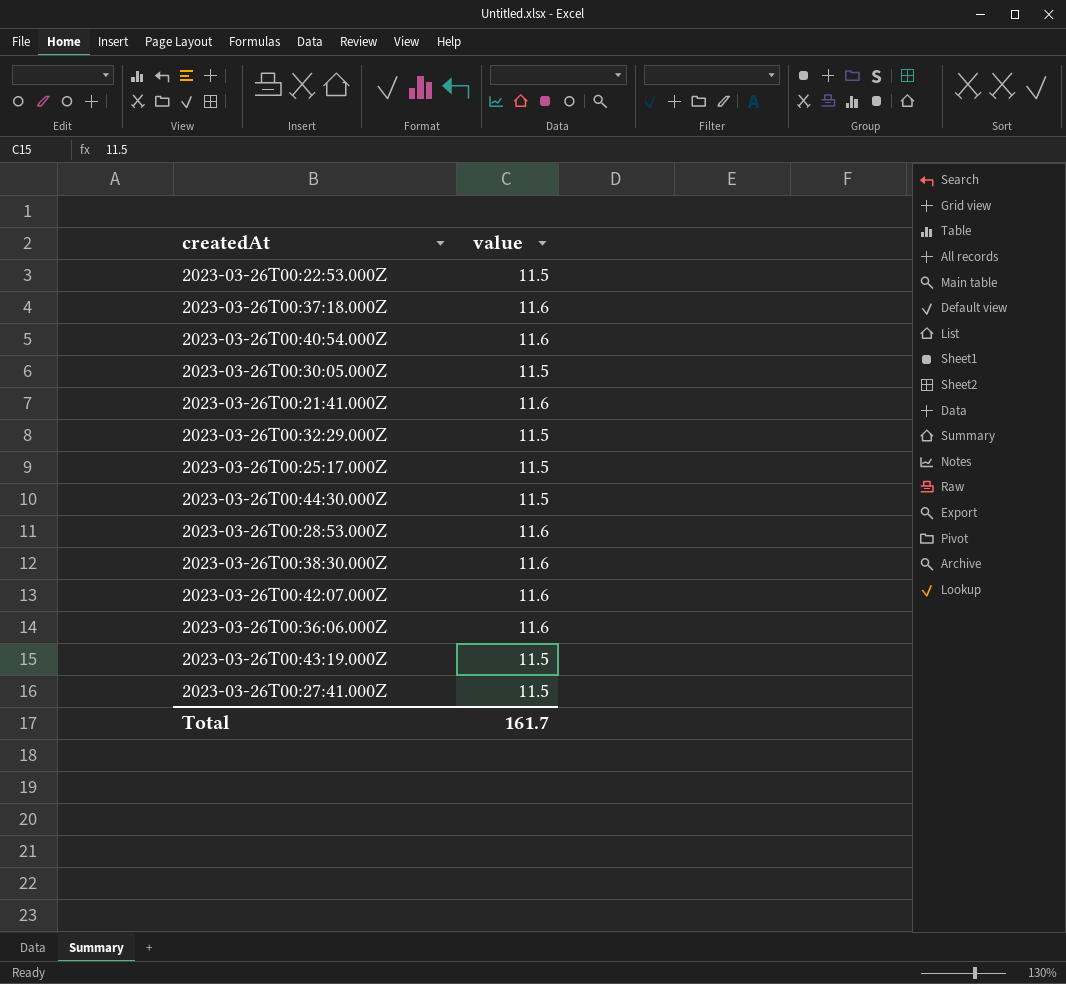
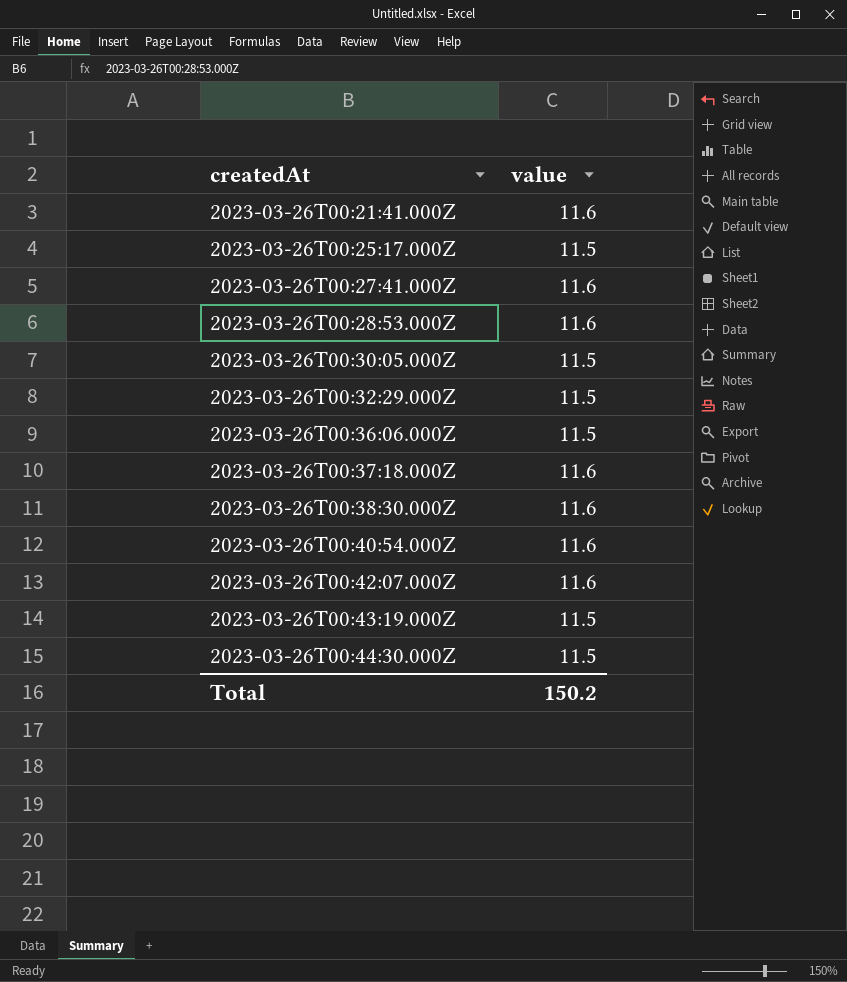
row order: none -> createdAt ascending
row 2023-03-26T00:22:53.000Z: 11.5 -> none
2023-03-26T00:27:41.000Z | value: 11.5 -> 11.6
2023-03-26T00:36:06.000Z | value: 11.6 -> 11.5
Total | value: 161.7 -> 150.2

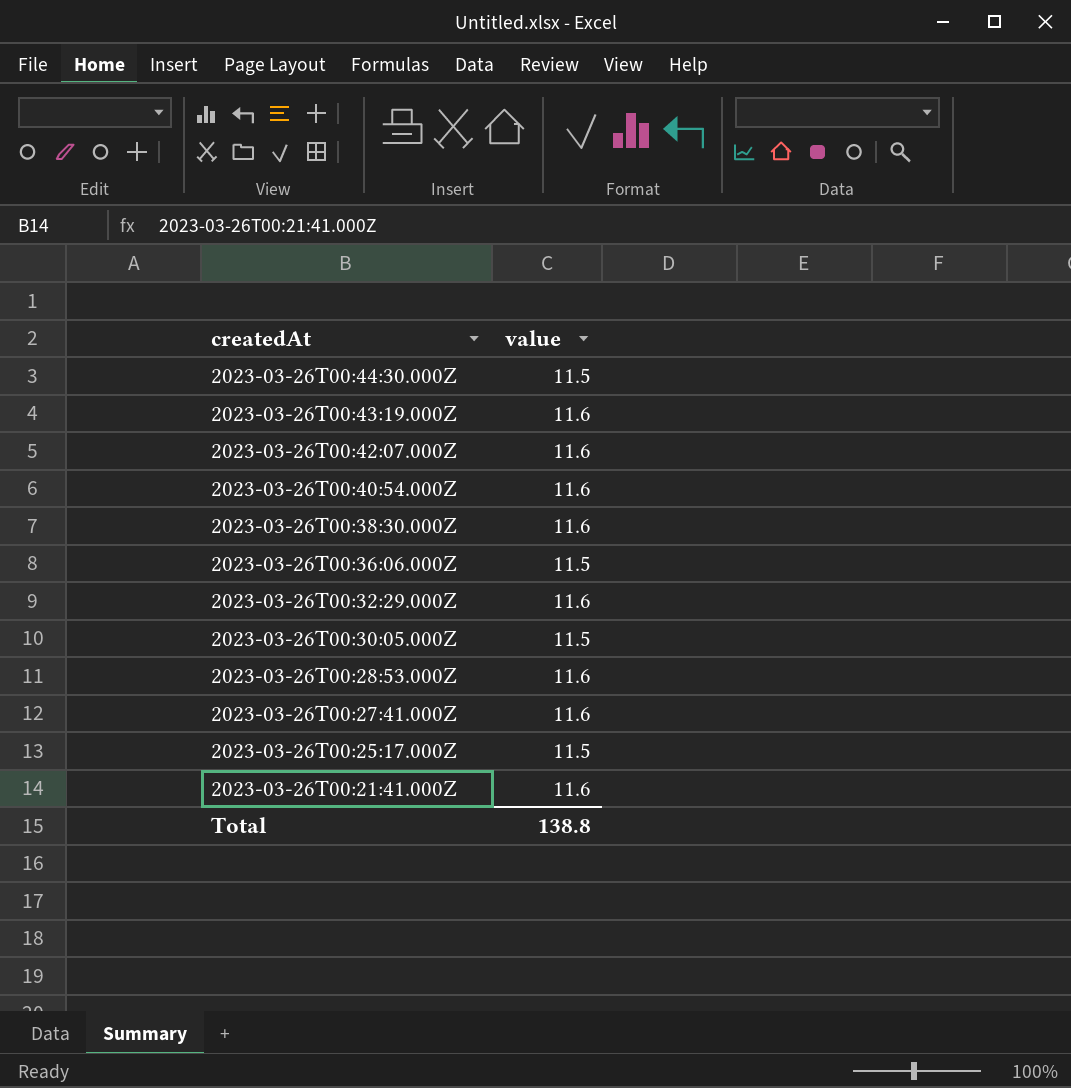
row order: createdAt ascending -> createdAt descending
row 2023-03-26T00:37:18.000Z: 11.6 -> none
2023-03-26T00:43:19.000Z | value: 11.5 -> 11.6
2023-03-26T00:32:29.000Z | value: 11.5 -> 11.6
Total | value: 150.2 -> 138.8

